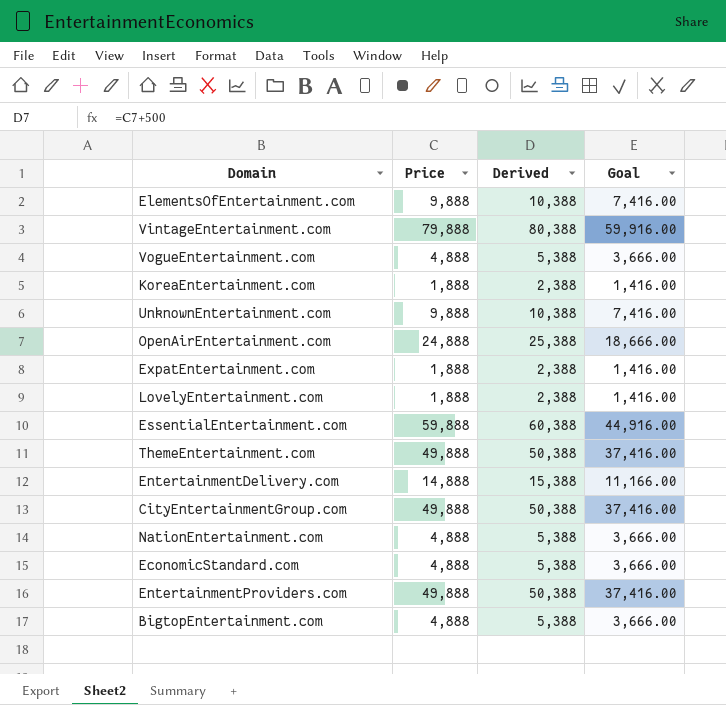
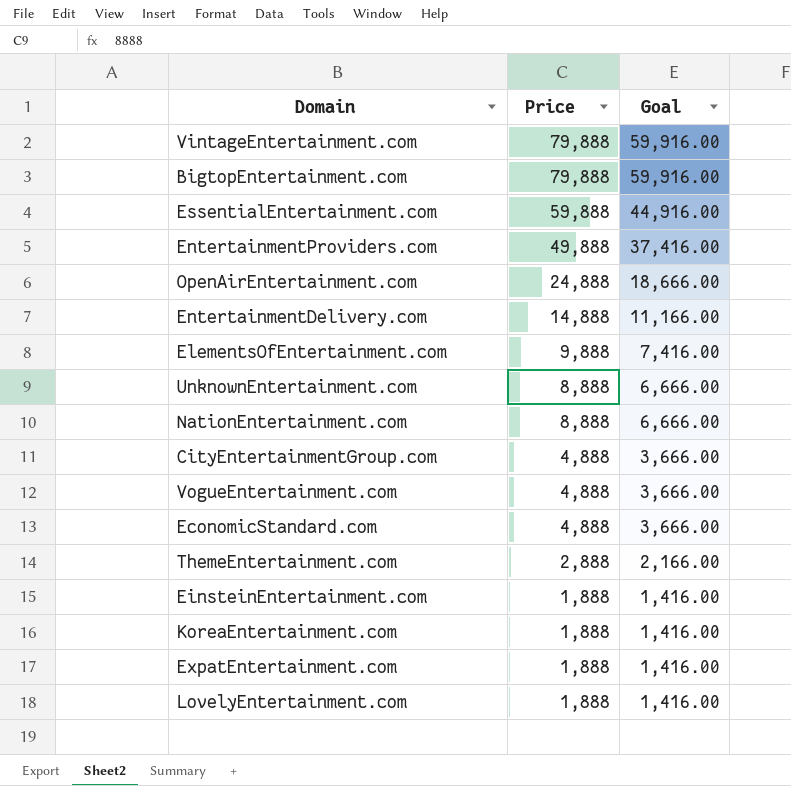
row order: none -> Price descending
column Derived | formula: [Price] + 500 -> none
BigtopEntertainment.com | Price: 4,888 -> 79,888
BigtopEntertainment.com | Goal: 3,666.00 -> 59,916.00
UnknownEntertainment.com | Price: 9,888 -> 8,888
UnknownEntertainment.com | Goal: 7,416.00 -> 6,666.00
NationEntertainment.com | Price: 4,888 -> 8,888
NationEntertainment.com | Goal: 3,666.00 -> 6,666.00
CityEntertainmentGroup.com | Price: 49,888 -> 4,888
CityEntertainmentGroup.com | Goal: 37,416.00 -> 3,666.00
ThemeEntertainment.com | Price: 49,888 -> 2,888
ThemeEntertainment.com | Goal: 37,416.00 -> 2,166.00
row EinsteinEntertainment.com: none -> 1,888 | 1,416.00

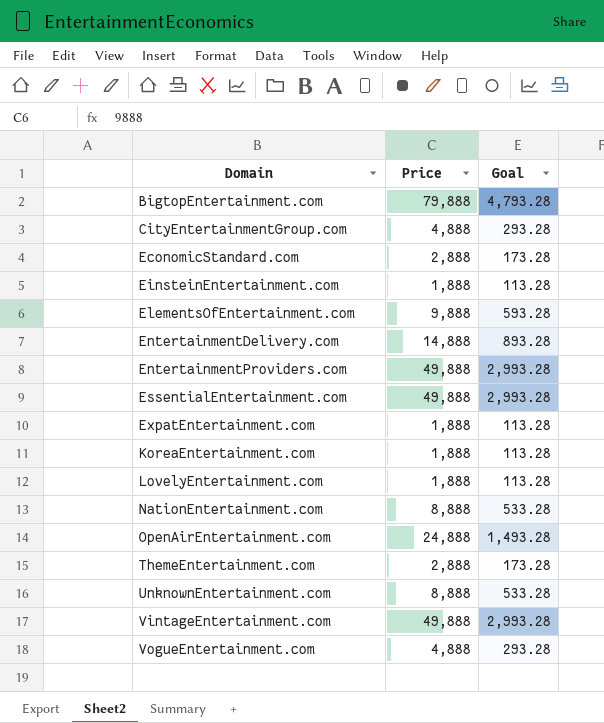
row order: Price descending -> Domain ascending
column Goal | formula: [Price] * 0.75 -> [Price] * 0.06
EconomicStandard.com | Price: 4,888 -> 2,888
EssentialEntertainment.com | Price: 59,888 -> 49,888
VintageEntertainment.com | Price: 79,888 -> 49,888

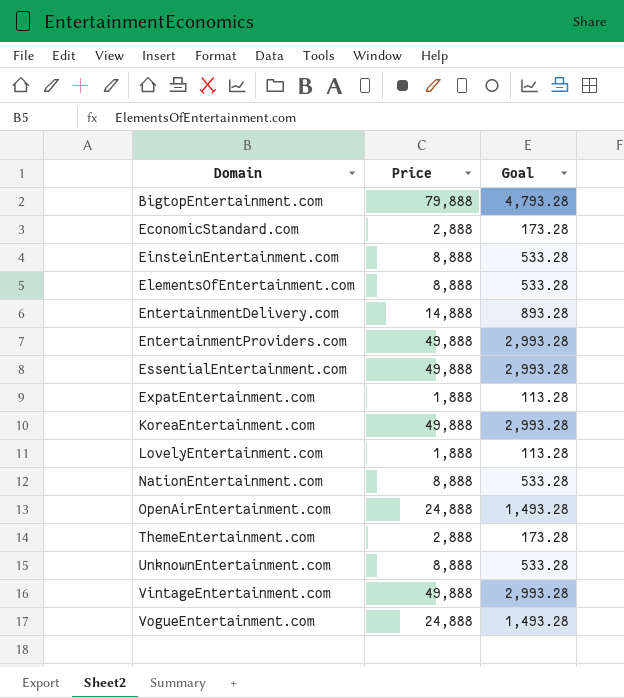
row CityEntertainmentGroup.com: 4,888 | 293.28 -> none
EinsteinEntertainment.com | Price: 1,888 -> 8,888
EinsteinEntertainment.com | Goal: 113.28 -> 533.28
ElementsOfEntertainment.com | Price: 9,888 -> 8,888
ElementsOfEntertainment.com | Goal: 593.28 -> 533.28
KoreaEntertainment.com | Price: 1,888 -> 49,888
KoreaEntertainment.com | Goal: 113.28 -> 2,993.28
VogueEntertainment.com | Price: 4,888 -> 24,888
VogueEntertainment.com | Goal: 293.28 -> 1,493.28

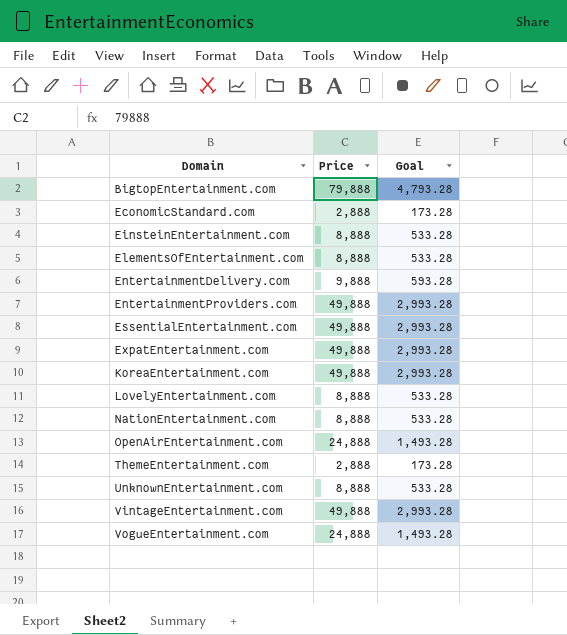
EntertainmentDelivery.com | Price: 14,888 -> 9,888
EntertainmentDelivery.com | Goal: 893.28 -> 593.28
ExpatEntertainment.com | Price: 1,888 -> 49,888
ExpatEntertainment.com | Goal: 113.28 -> 2,993.28
LovelyEntertainment.com | Price: 1,888 -> 8,888
LovelyEntertainment.com | Goal: 113.28 -> 533.28

